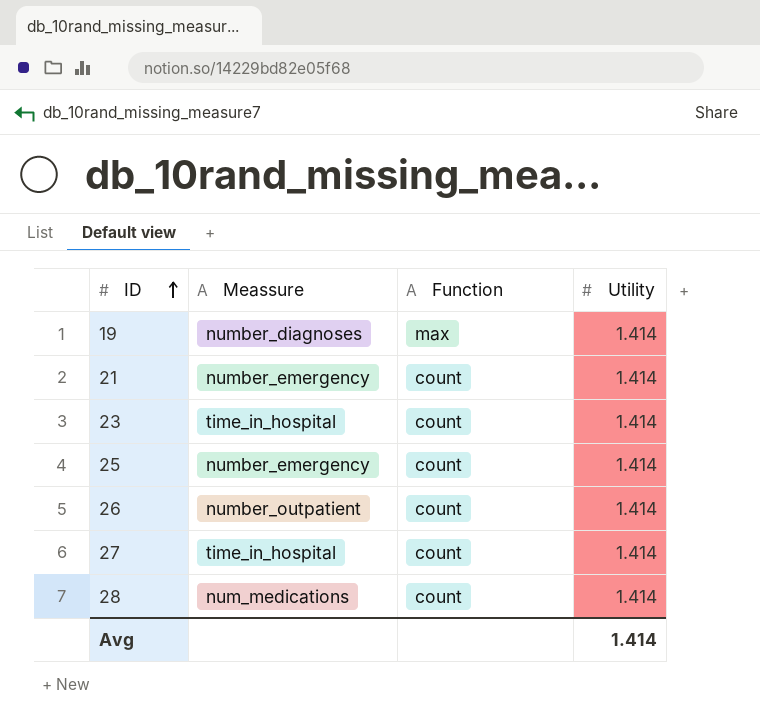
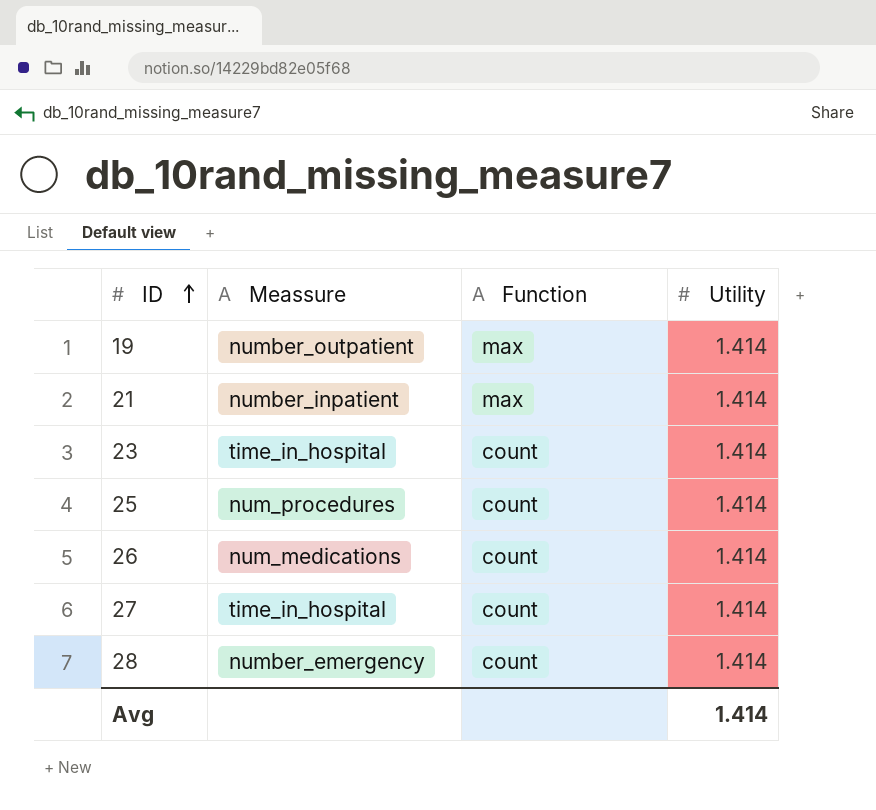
19 | Meassure: number_diagnoses -> number_outpatient
21 | Meassure: number_emergency -> number_inpatient
21 | Function: count -> max
25 | Meassure: number_emergency -> num_procedures
26 | Meassure: number_outpatient -> num_medications
28 | Meassure: num_medications -> number_emergency

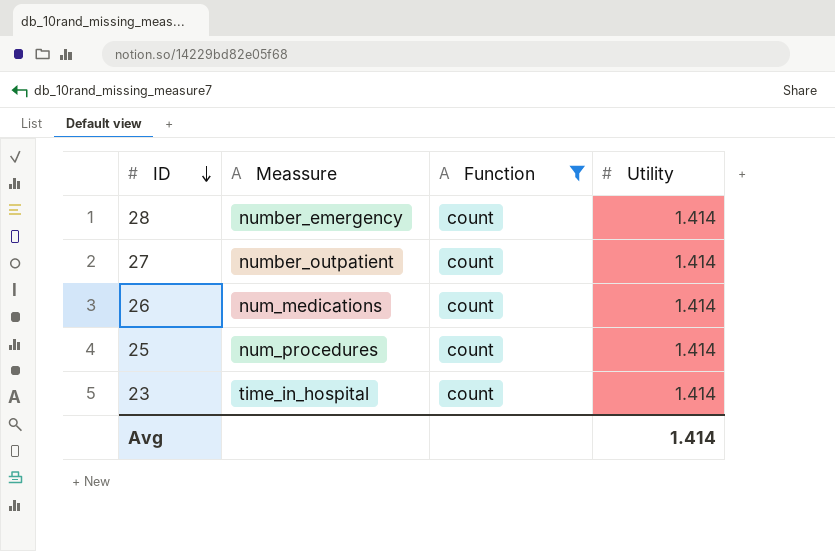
filter: none -> Function = count
row order: ID ascending -> ID descending
27 | Meassure: time_in_hospital -> number_outpatient

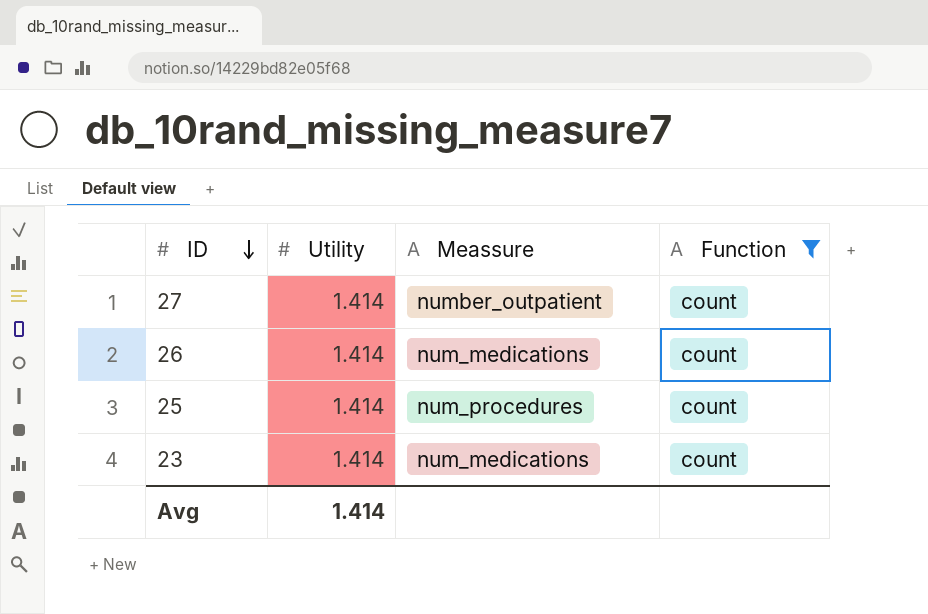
column Utility | position: 4 -> 2
row 28: number_emergency | count | 1.414 -> none
23 | Meassure: time_in_hospital -> num_medications

